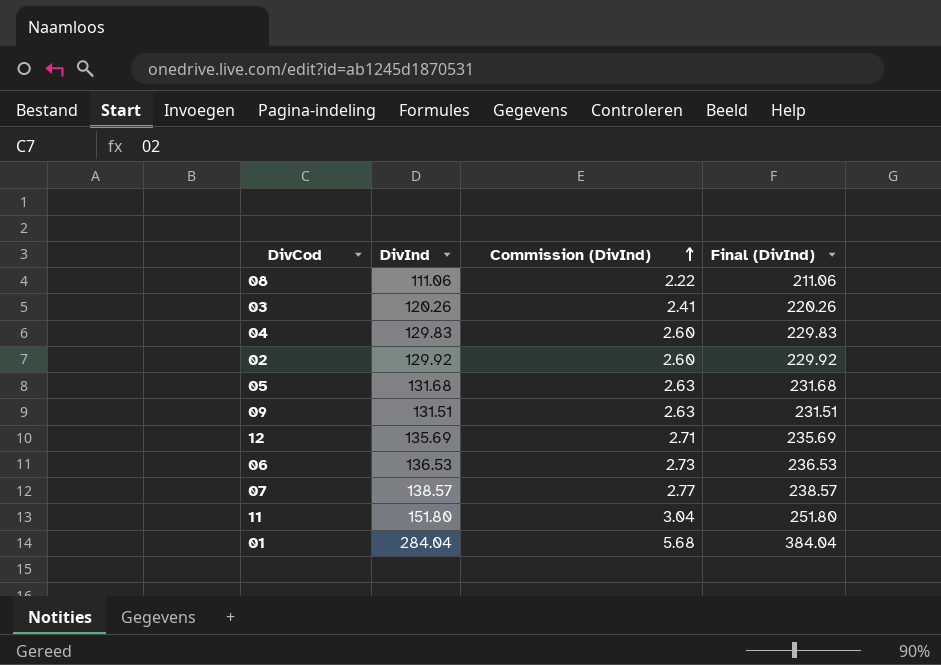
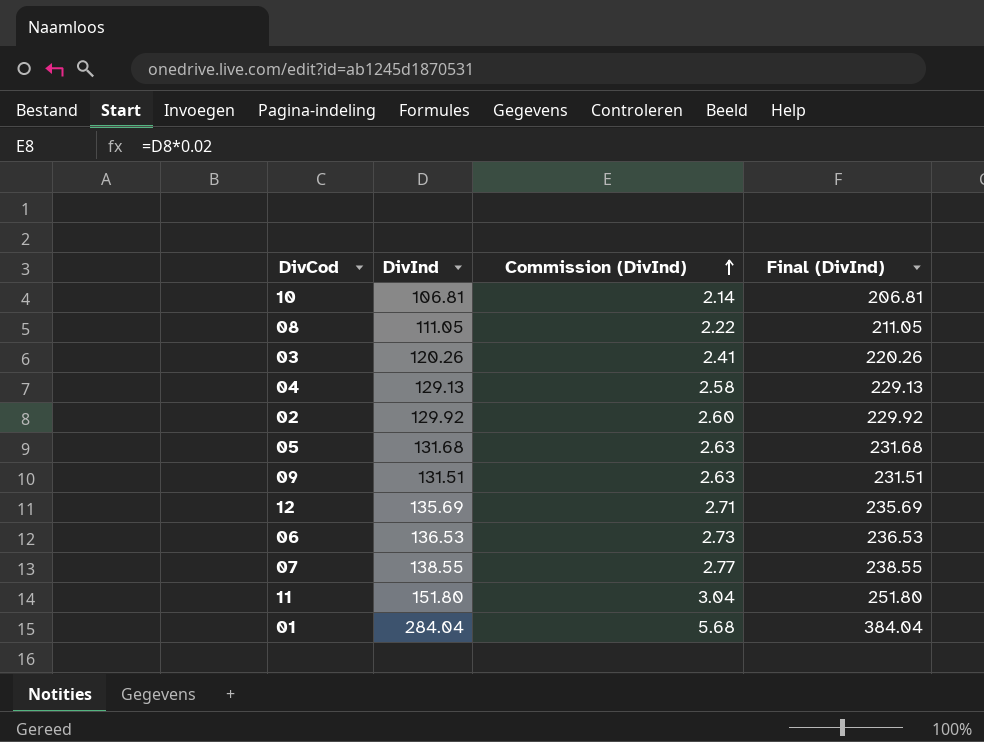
row 10: none -> 106.81 | 2.14 | 206.81
08 | DivInd: 111.06 -> 111.05
08 | Final (DivInd): 211.06 -> 211.05
04 | DivInd: 129.83 -> 129.13
04 | Commission (DivInd): 2.60 -> 2.58
04 | Final (DivInd): 229.83 -> 229.13
07 | DivInd: 138.57 -> 138.55
07 | Final (DivInd): 238.57 -> 238.55

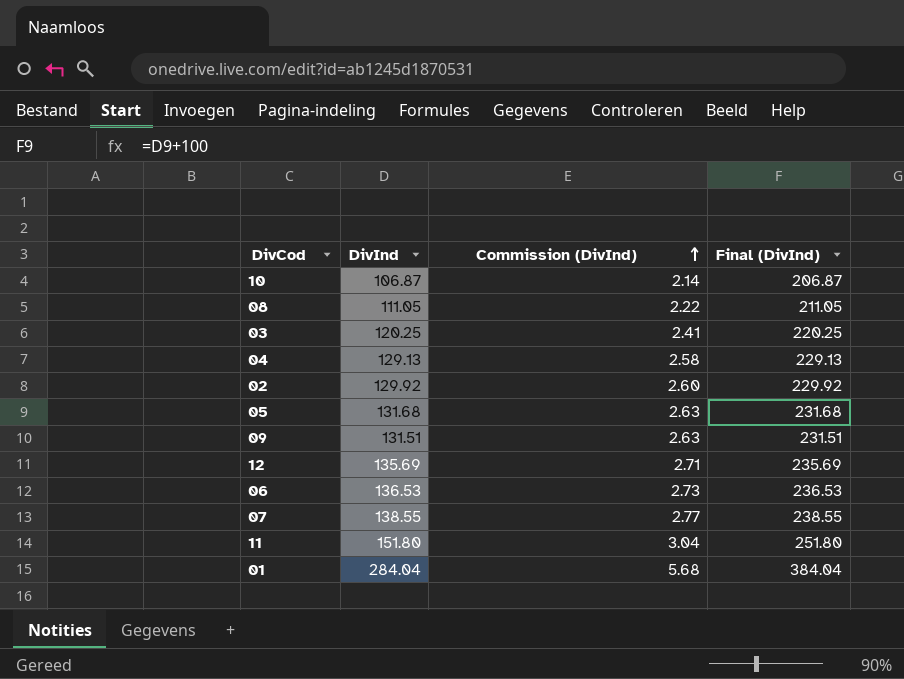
10 | DivInd: 106.81 -> 106.87
10 | Final (DivInd): 206.81 -> 206.87
03 | DivInd: 120.26 -> 120.25
03 | Final (DivInd): 220.26 -> 220.25

